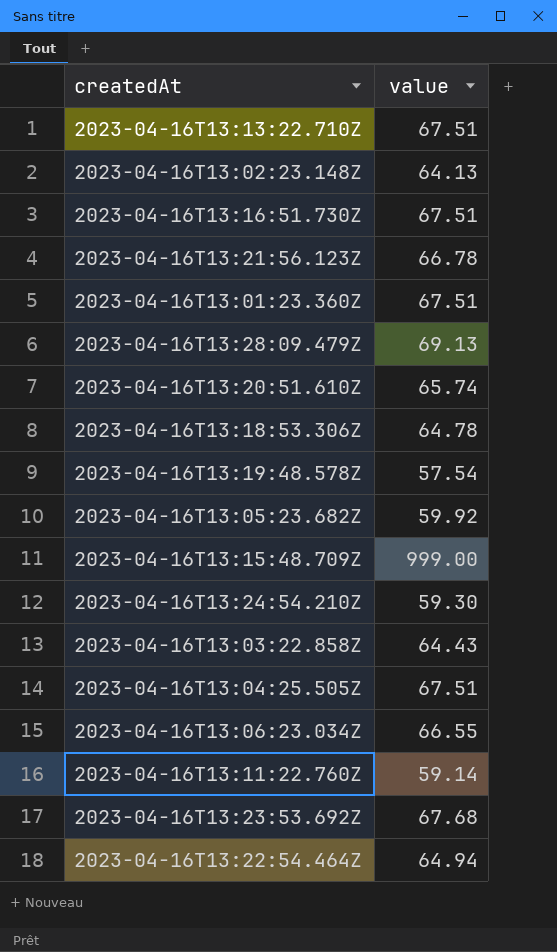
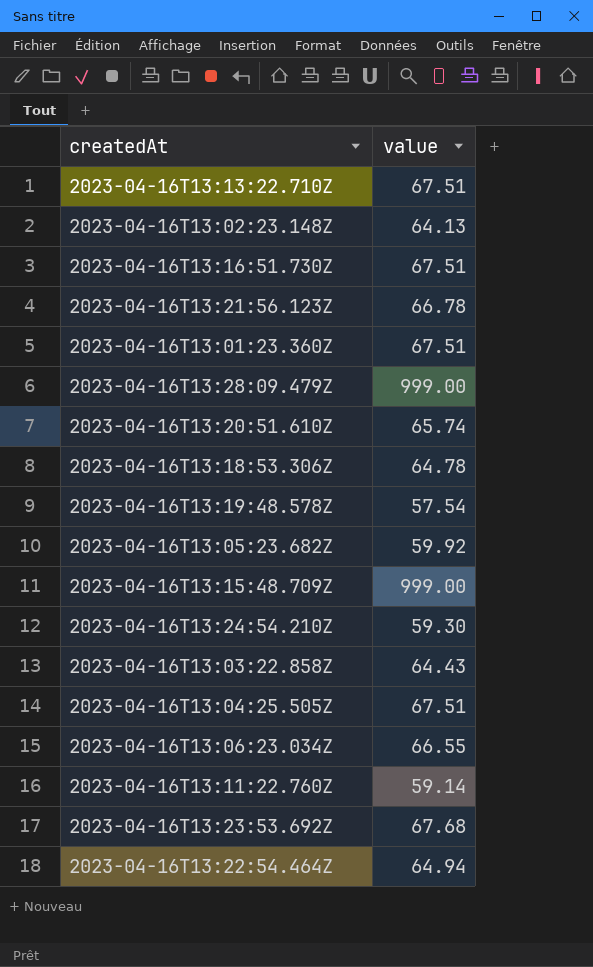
2023-04-16T13:28:09.479Z | value: 69.13 -> 999.00

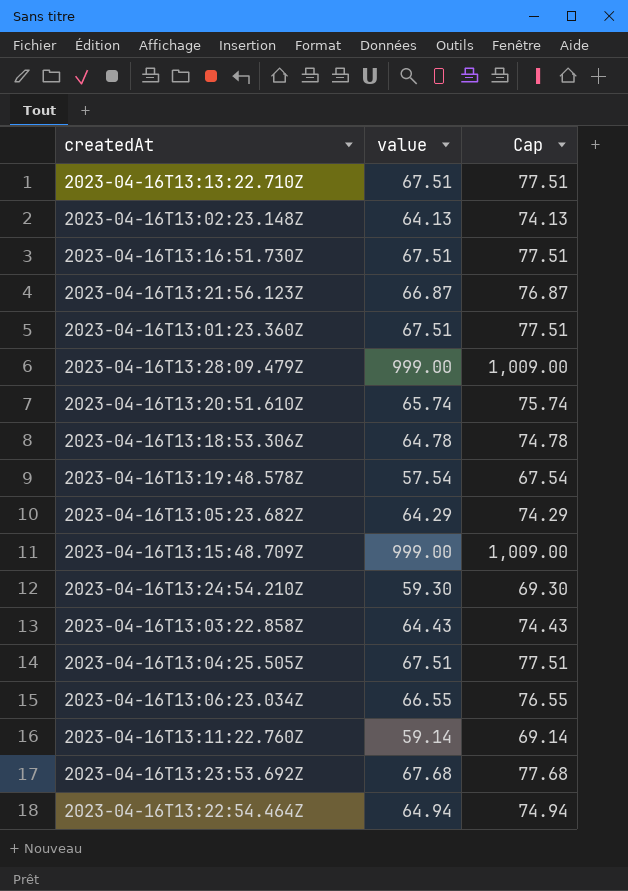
column Cap | formula: none -> [value] + 10
2023-04-16T13:21:56.123Z | value: 66.78 -> 66.87
2023-04-16T13:05:23.682Z | value: 59.92 -> 64.29

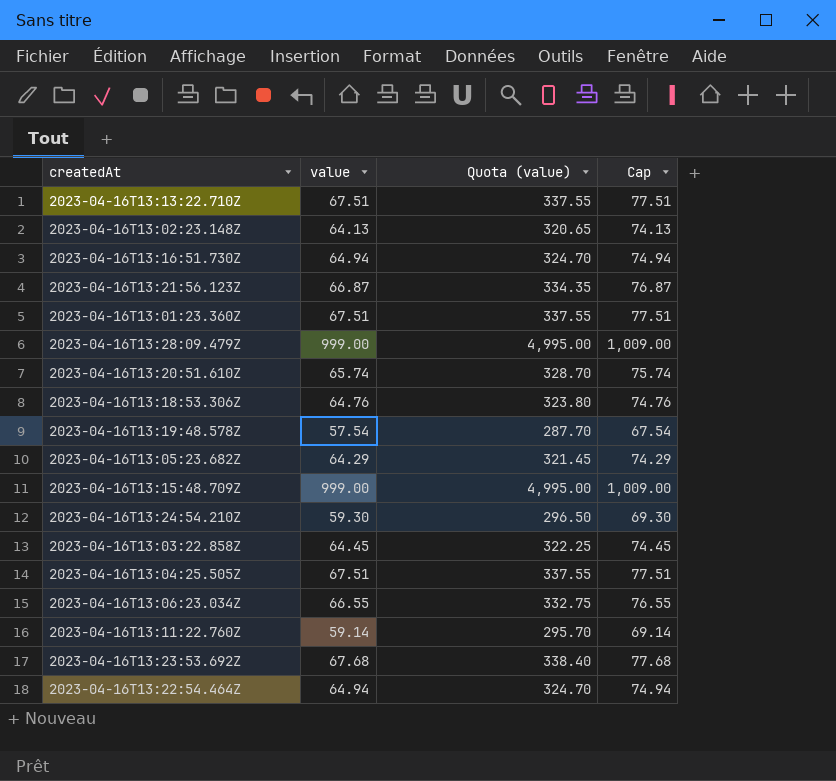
column Quota (value) | formula: none -> [value] * 5
2023-04-16T13:16:51.730Z | value: 67.51 -> 64.94
2023-04-16T13:16:51.730Z | Cap: 77.51 -> 74.94
2023-04-16T13:18:53.306Z | value: 64.78 -> 64.76
2023-04-16T13:18:53.306Z | Cap: 74.78 -> 74.76
2023-04-16T13:03:22.858Z | value: 64.43 -> 64.45
2023-04-16T13:03:22.858Z | Cap: 74.43 -> 74.45

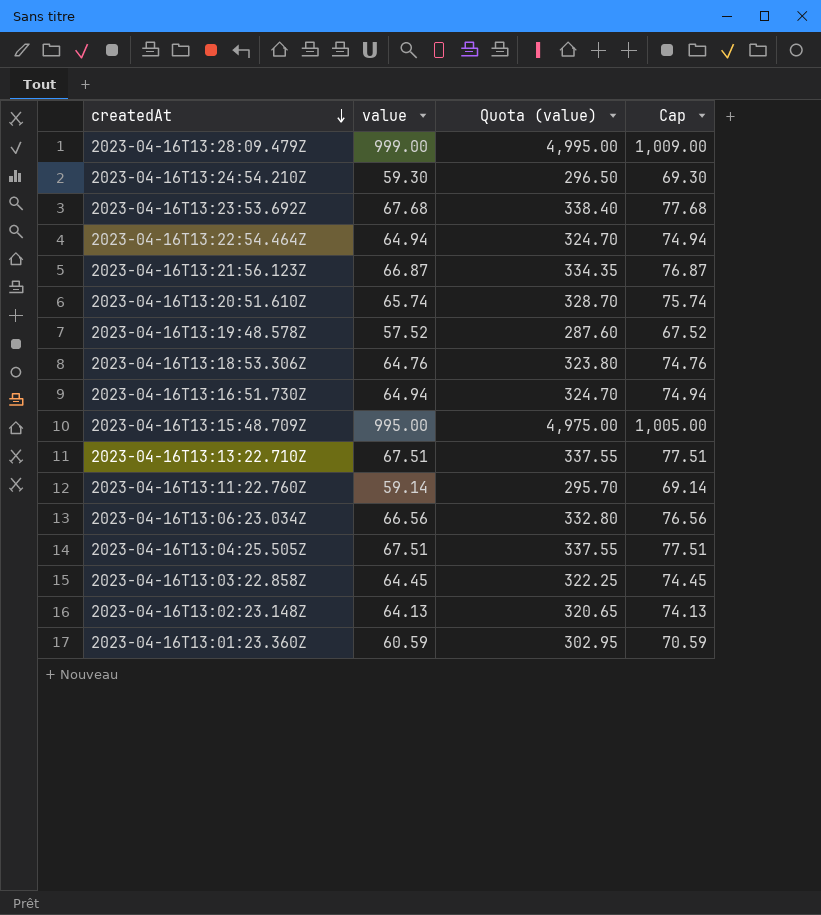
row order: none -> createdAt descending
row 2023-04-16T13:05:23.682Z: 64.29 | 321.45 | 74.29 -> none
2023-04-16T13:19:48.578Z | value: 57.54 -> 57.52
2023-04-16T13:19:48.578Z | Quota (value): 287.70 -> 287.60
2023-04-16T13:19:48.578Z | Cap: 67.54 -> 67.52
2023-04-16T13:15:48.709Z | value: 999.00 -> 995.00
2023-04-16T13:15:48.709Z | Quota (value): 4,995.00 -> 4,975.00
2023-04-16T13:15:48.709Z | Cap: 1,009.00 -> 1,005.00
2023-04-16T13:06:23.034Z | value: 66.55 -> 66.56
2023-04-16T13:06:23.034Z | Quota (value): 332.75 -> 332.80
2023-04-16T13:06:23.034Z | Cap: 76.55 -> 76.56
2023-04-16T13:01:23.360Z | value: 67.51 -> 60.59
2023-04-16T13:01:23.360Z | Quota (value): 337.55 -> 302.95
2023-04-16T13:01:23.360Z | Cap: 77.51 -> 70.59

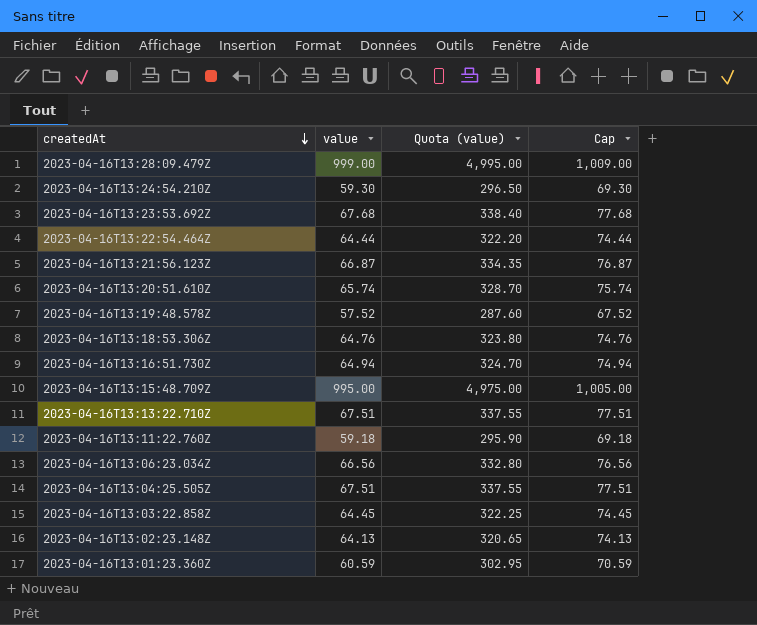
2023-04-16T13:22:54.464Z | value: 64.94 -> 64.44
2023-04-16T13:22:54.464Z | Quota (value): 324.70 -> 322.20
2023-04-16T13:22:54.464Z | Cap: 74.94 -> 74.44
2023-04-16T13:11:22.760Z | value: 59.14 -> 59.18
2023-04-16T13:11:22.760Z | Quota (value): 295.70 -> 295.90
2023-04-16T13:11:22.760Z | Cap: 69.14 -> 69.18

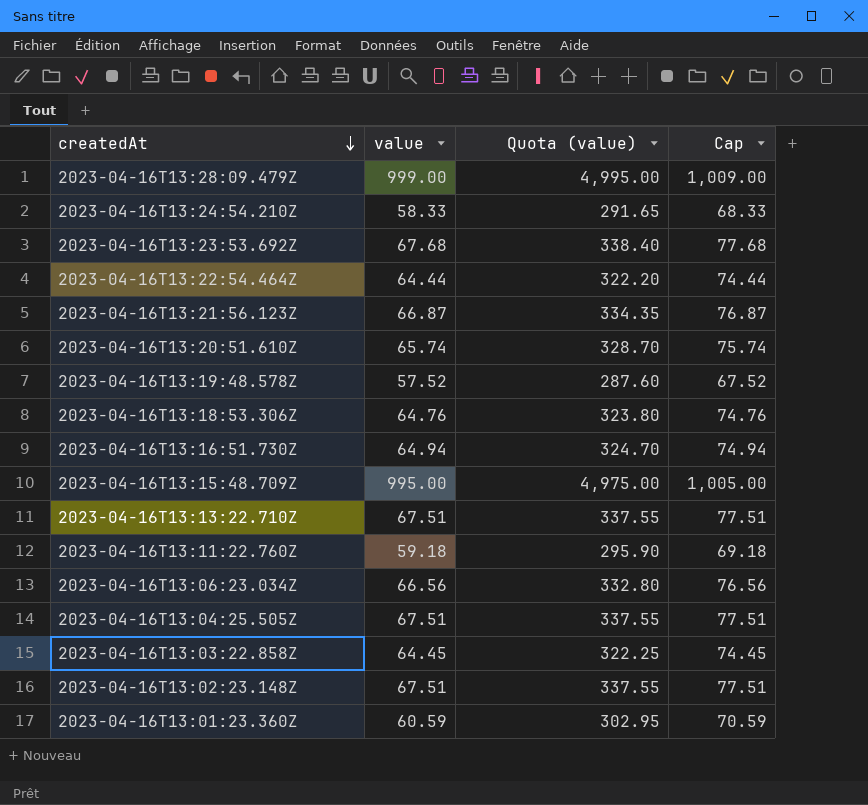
2023-04-16T13:24:54.210Z | value: 59.30 -> 58.33
2023-04-16T13:24:54.210Z | Quota (value): 296.50 -> 291.65
2023-04-16T13:24:54.210Z | Cap: 69.30 -> 68.33
2023-04-16T13:02:23.148Z | value: 64.13 -> 67.51
2023-04-16T13:02:23.148Z | Quota (value): 320.65 -> 337.55
2023-04-16T13:02:23.148Z | Cap: 74.13 -> 77.51

